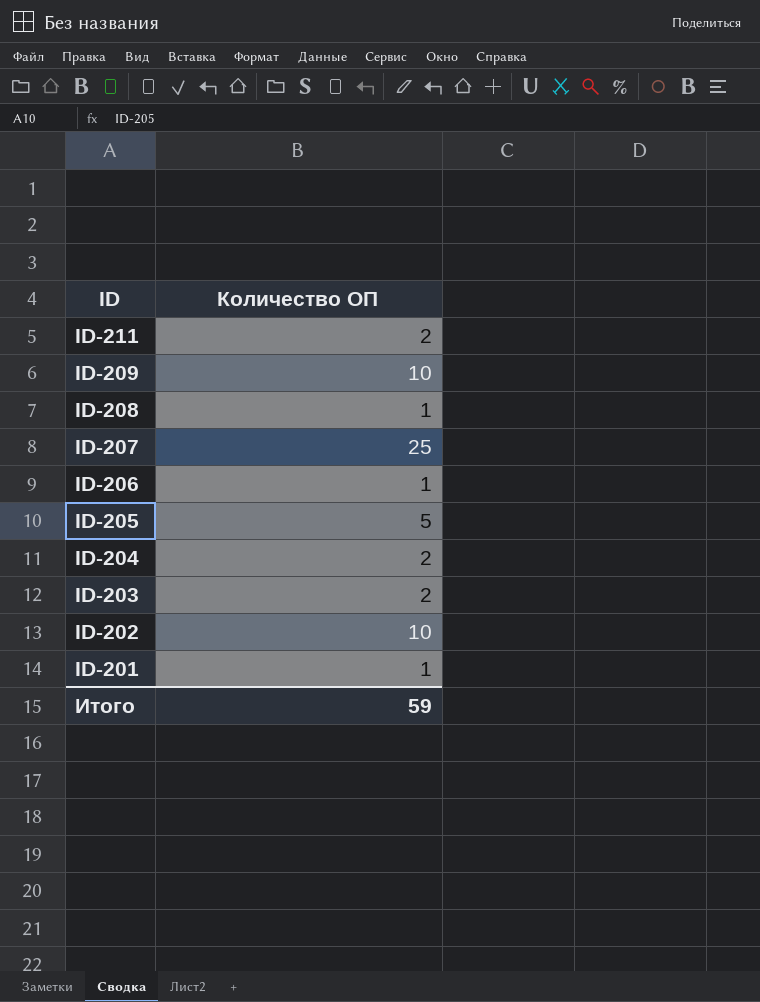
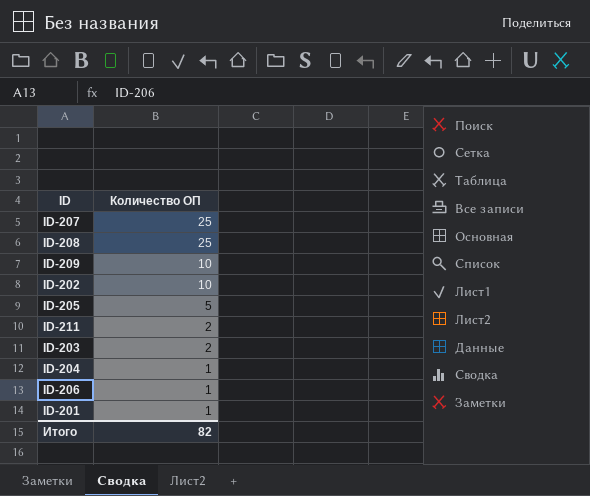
row order: ID descending -> Количество ОП descending
ID-208 | Количество ОП: 1 -> 25
ID-204 | Количество ОП: 2 -> 1
Итого | Количество ОП: 59 -> 82

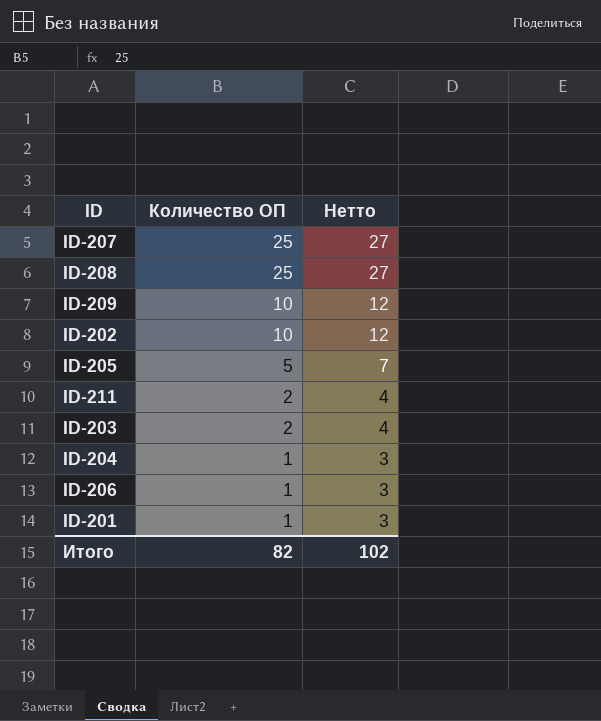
column Нетто | formula: none -> [Количество ОП] + 2

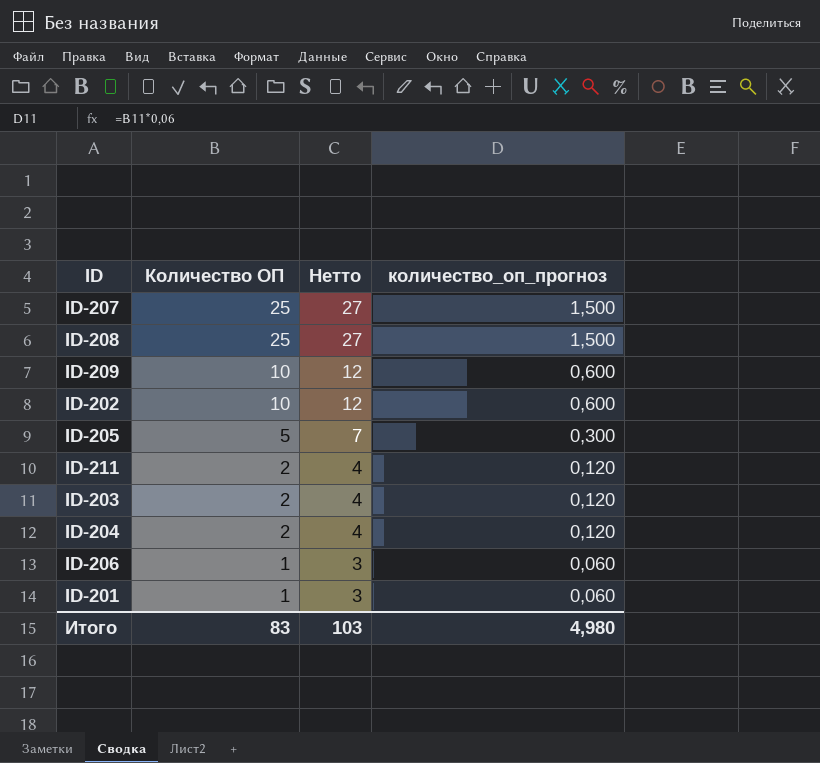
column количество_оп_прогноз | formula: none -> [Количество ОП] * 0,06
ID-204 | Количество ОП: 1 -> 2
ID-204 | Нетто: 3 -> 4
Итого | Количество ОП: 82 -> 83
Итого | Нетто: 102 -> 103

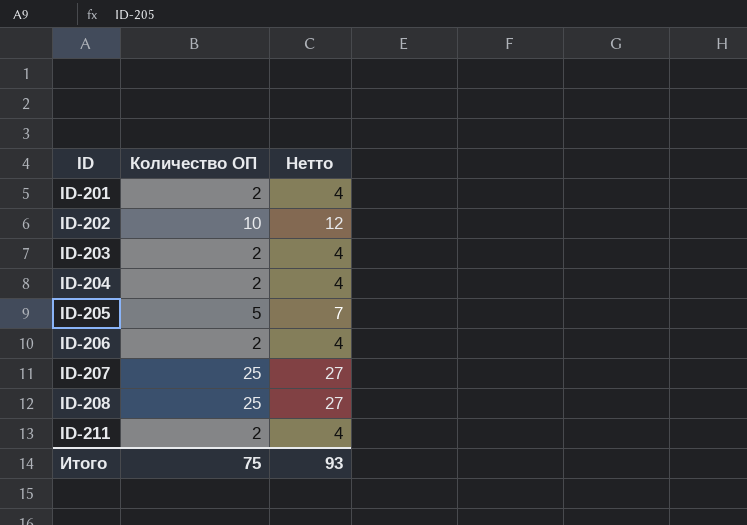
row order: Количество ОП descending -> ID ascending
column количество_оп_прогноз | formula: [Количество ОП] * 0,06 -> none
row ID-209: 10 | 12 | 0,600 -> none
ID-201 | Количество ОП: 1 -> 2
ID-201 | Нетто: 3 -> 4
ID-206 | Количество ОП: 1 -> 2
ID-206 | Нетто: 3 -> 4
Итого | Количество ОП: 83 -> 75
Итого | Нетто: 103 -> 93

